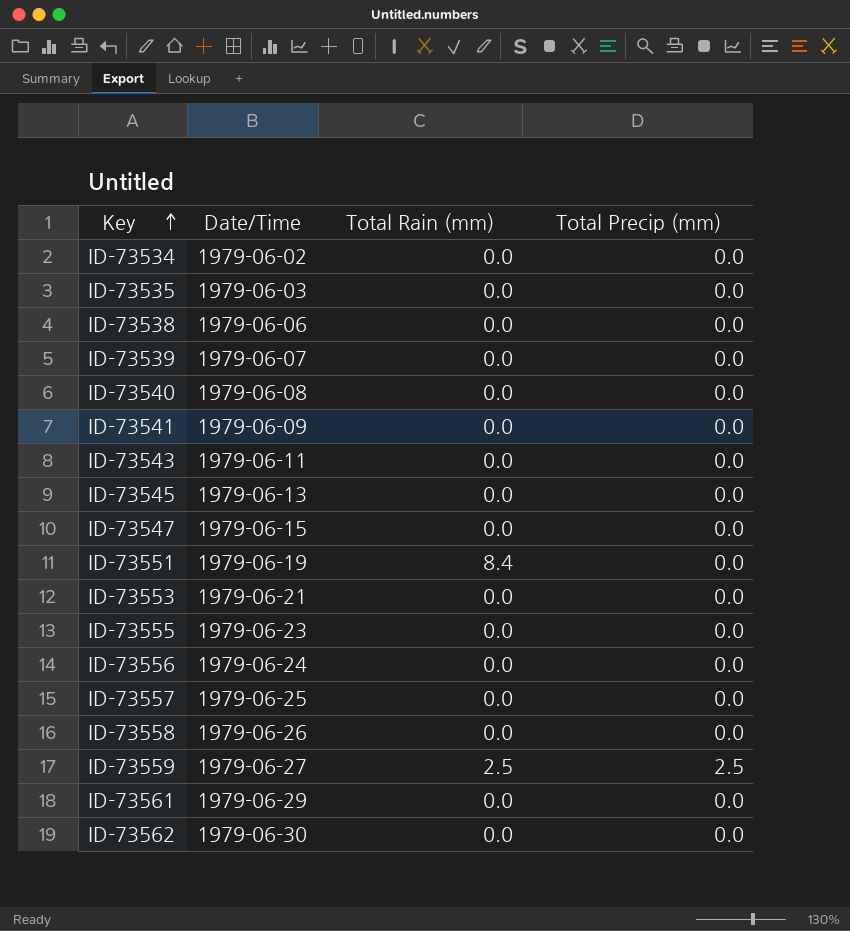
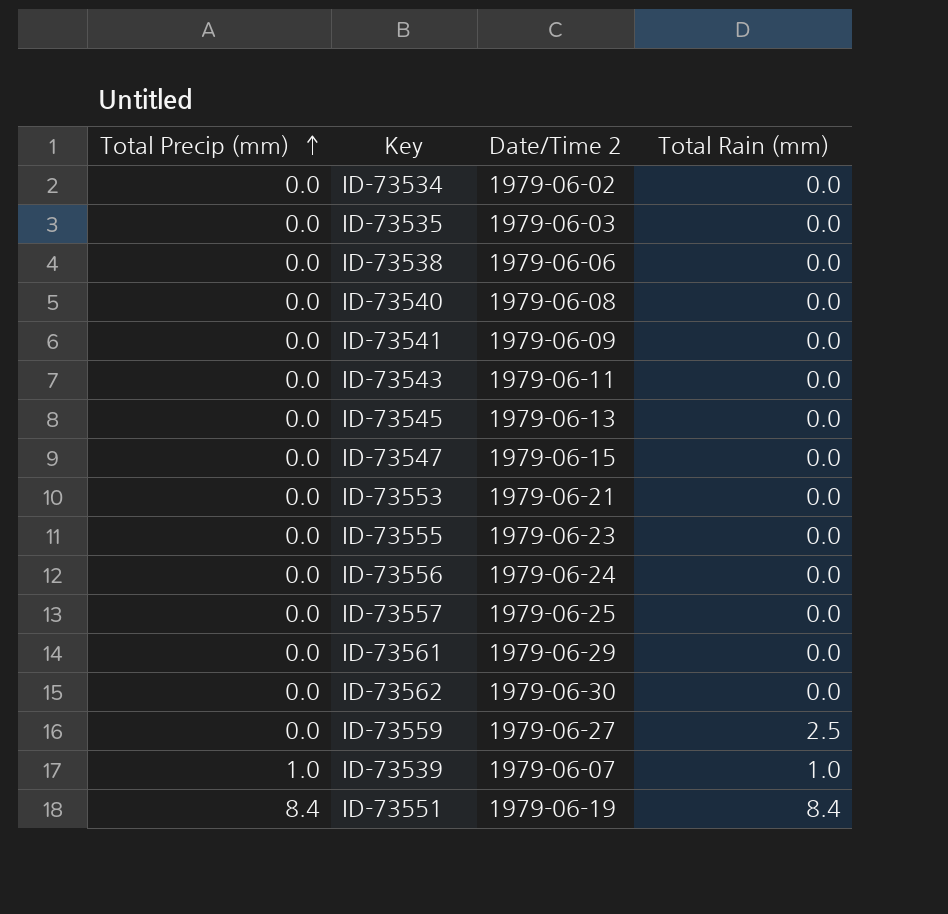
row order: Key ascending -> Total Precip (mm) ascending
column Total Precip (mm) | position: 4 -> 1
column name: Date/Time -> Date/Time 2
row ID-73558: 1979-06-26 | 0.0 | 0.0 -> none
ID-73559 | Total Precip (mm): 2.5 -> 0.0
ID-73539 | Total Precip (mm): 0.0 -> 1.0
ID-73539 | Total Rain (mm): 0.0 -> 1.0
ID-73551 | Total Precip (mm): 0.0 -> 8.4

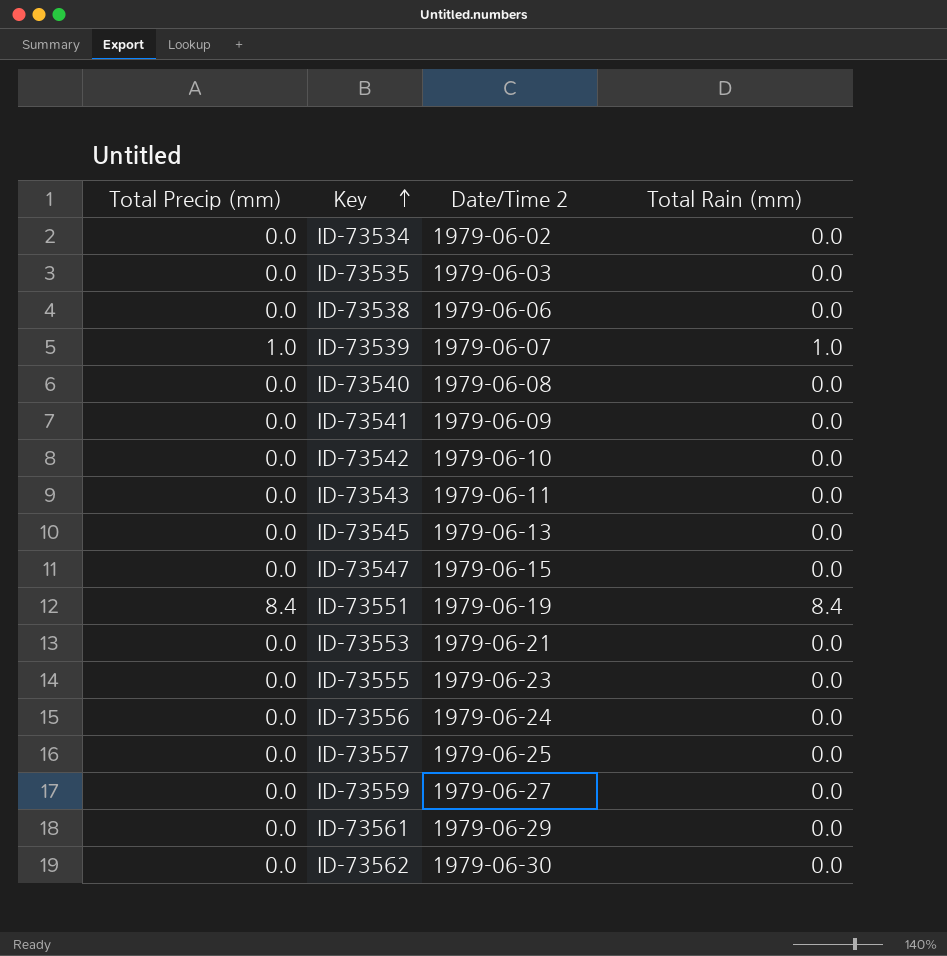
row order: Total Precip (mm) ascending -> Key ascending
row ID-73542: none -> 0.0 | 1979-06-10 | 0.0
ID-73559 | Total Rain (mm): 2.5 -> 0.0

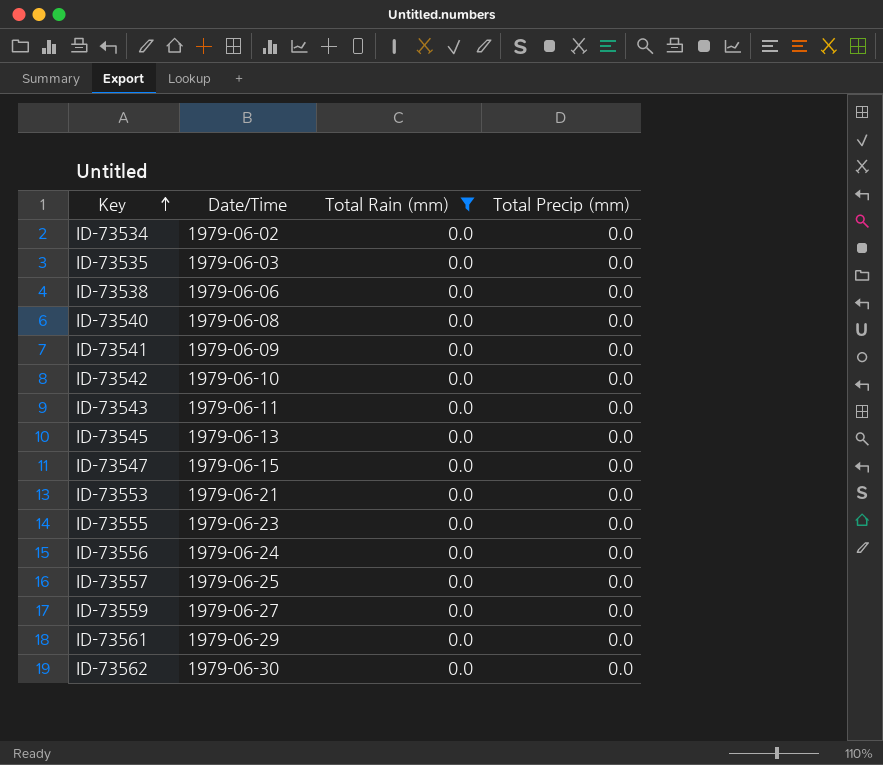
filter: none -> Total Rain (mm) = 0.0
column name: Date/Time 2 -> Date/Time
column Total Precip (mm) | position: 1 -> 4

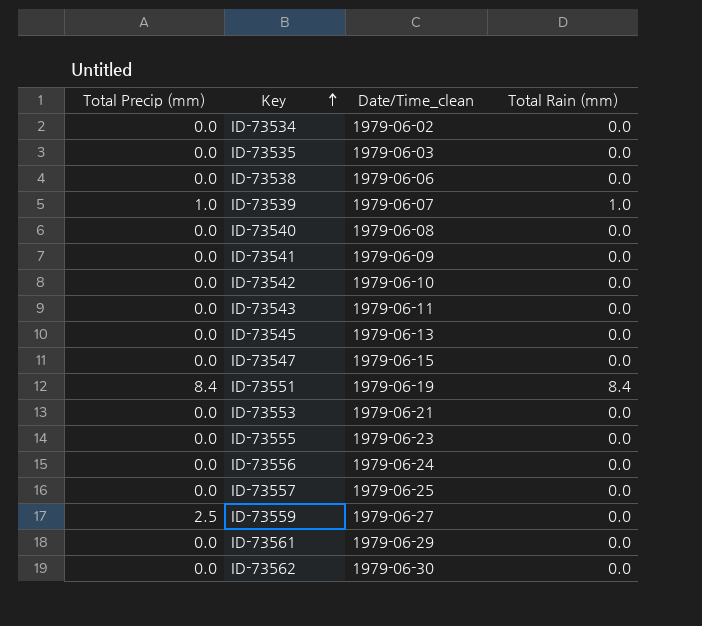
filter: Total Rain (mm) = 0.0 -> none
column Total Precip (mm) | position: 4 -> 1
column name: Date/Time -> Date/Time_clean
ID-73559 | Total Precip (mm): 0.0 -> 2.5

